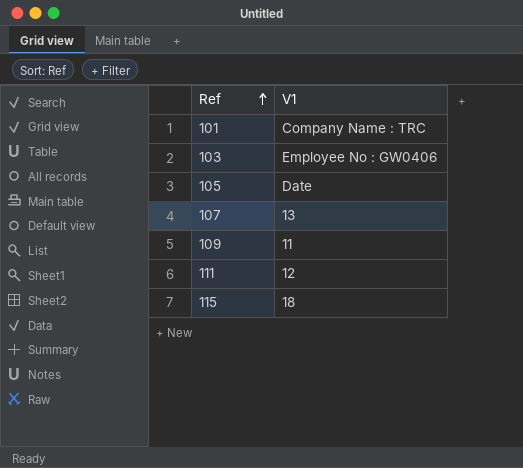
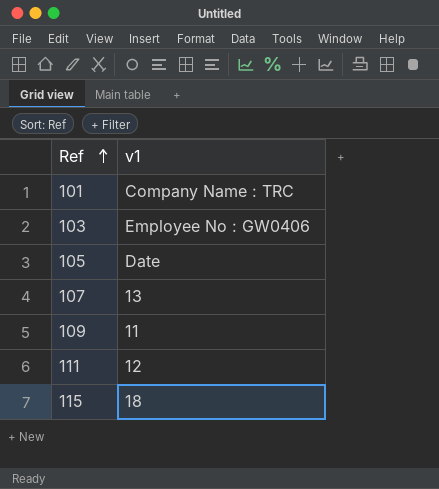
column name: V1 -> v1

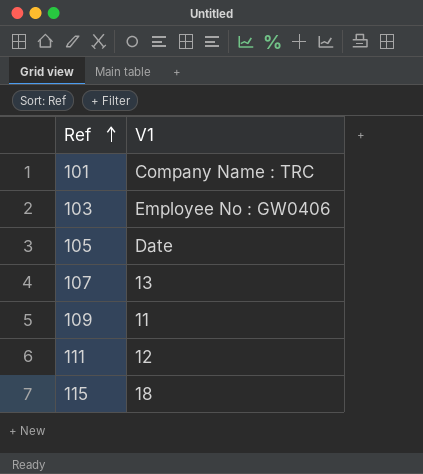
column name: v1 -> V1

